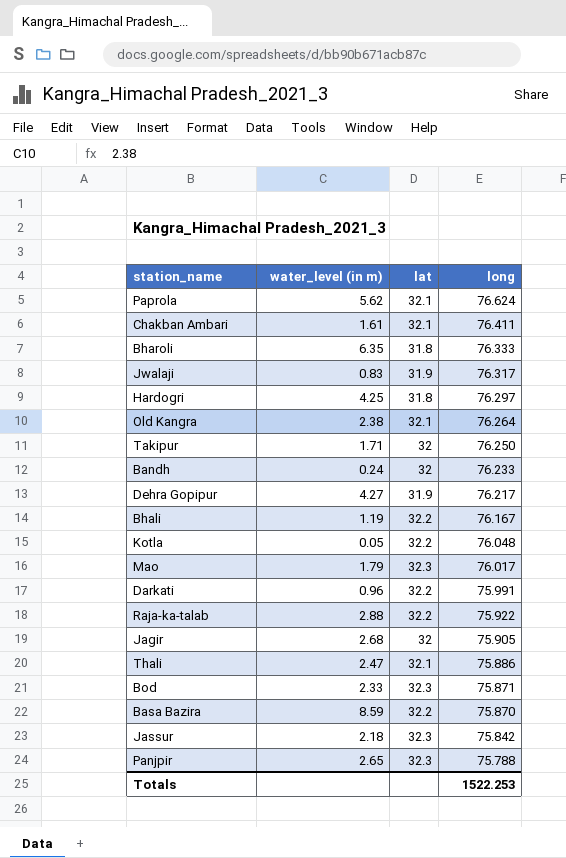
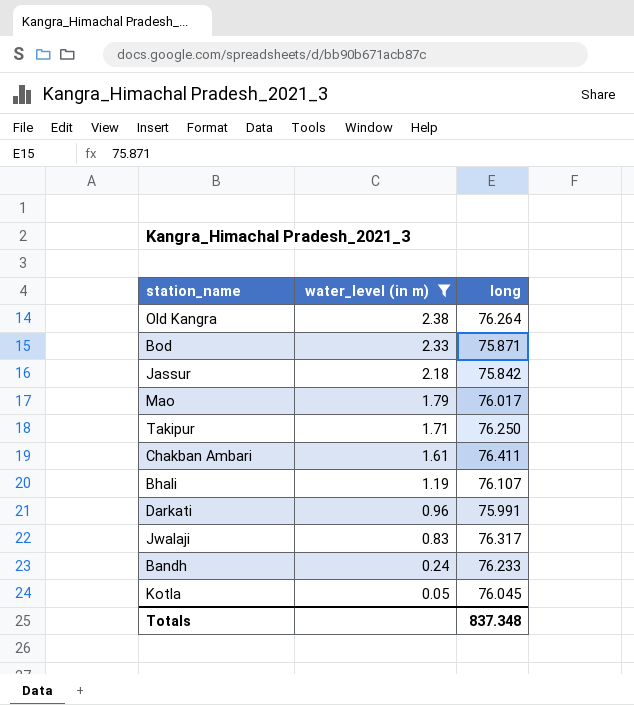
filter: none -> water_level (in m) <= 2.38
row order: long descending -> water_level (in m) descending
column lat | position: 3 -> none
Bhali | long: 76.167 -> 76.107
Kotla | long: 76.048 -> 76.045
Totals | long: 1522.253 -> 837.348

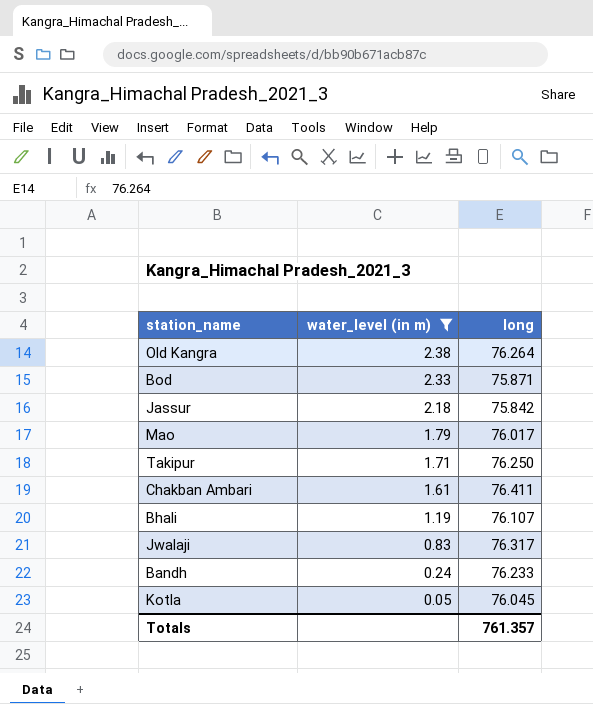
row Darkati: 0.96 | 75.991 -> none
Totals | long: 837.348 -> 761.357

